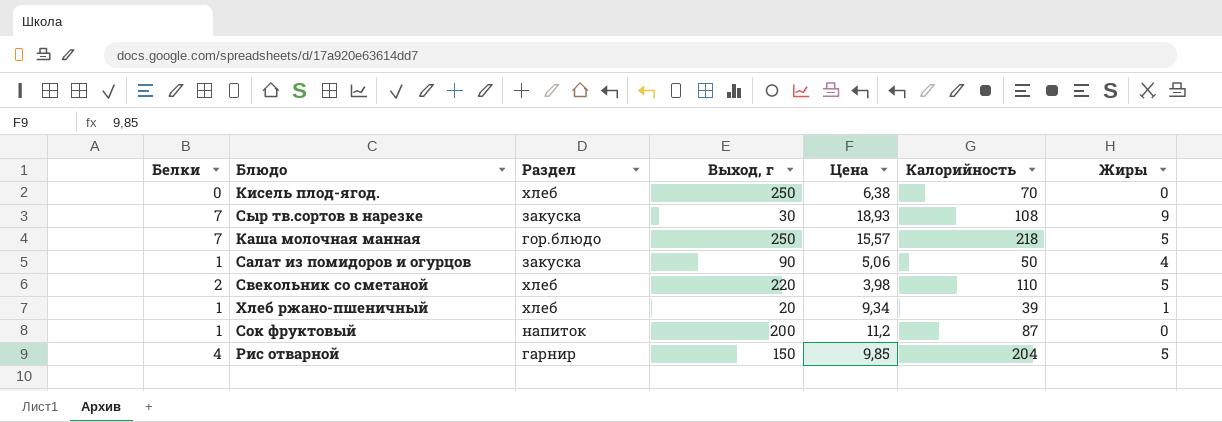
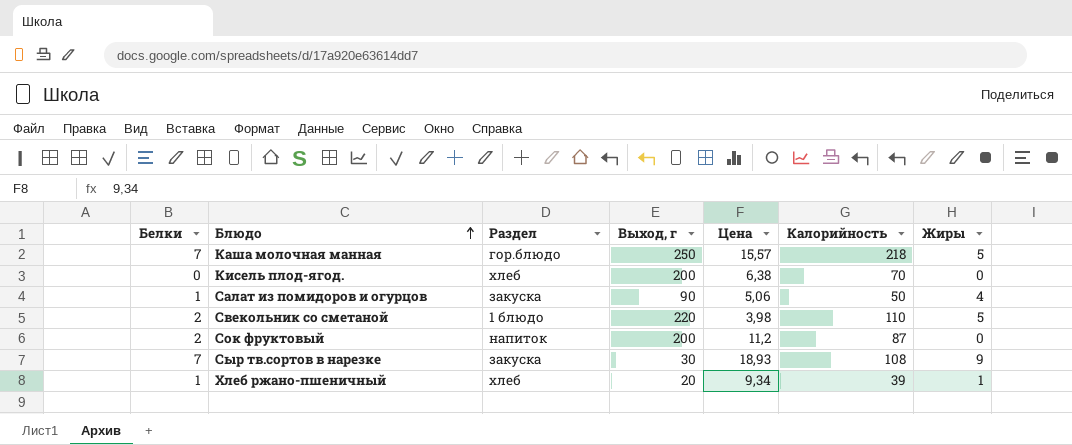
row order: none -> Блюдо ascending
row Рис отварной: 4 | гарнир | 150 | 9,85 | 204 | 5 -> none
Кисель плод-ягод. | Выход, г: 250 -> 200
Свекольник со сметаной | Раздел: хлеб -> 1 блюдо
Сок фруктовый | Белки: 1 -> 2

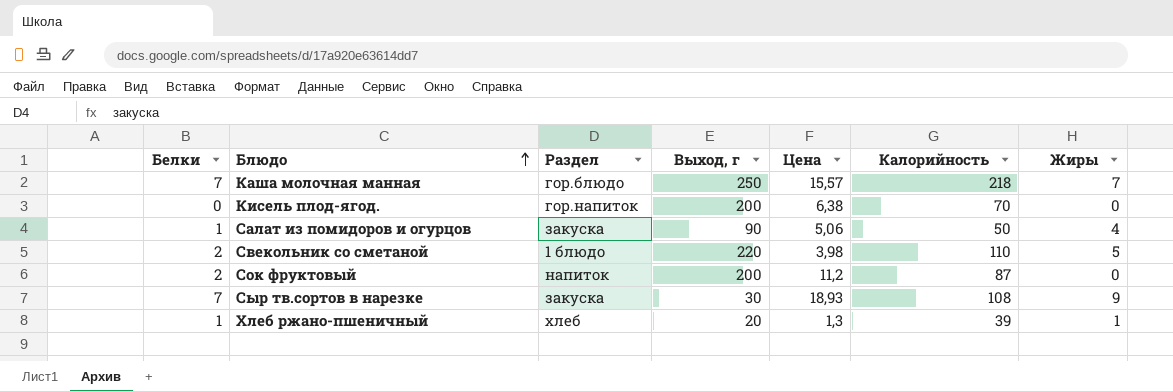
Каша молочная манная | Жиры: 5 -> 7
Кисель плод-ягод. | Раздел: хлеб -> гор.напиток
Хлеб ржано-пшеничный | Цена: 9,34 -> 1,3

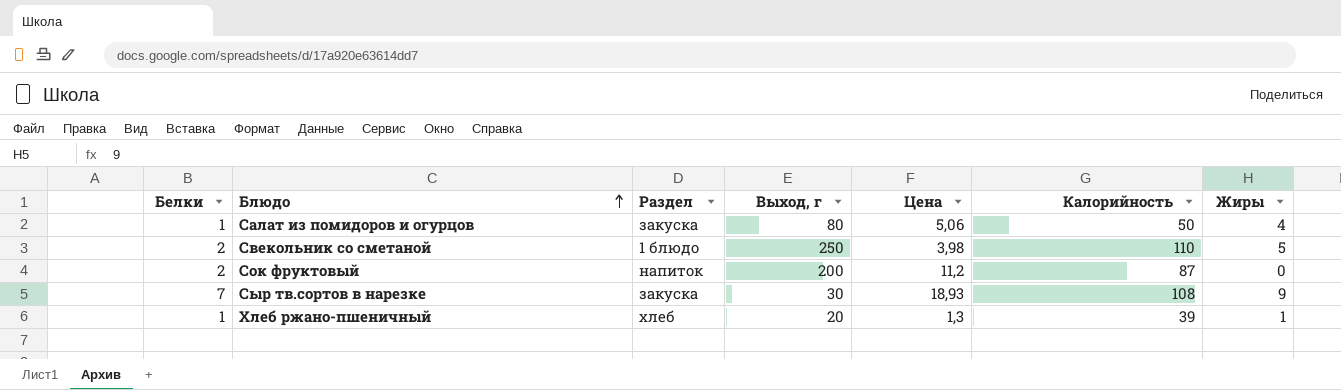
row Каша молочная манная: 7 | гор.блюдо | 250 | 15,57 | 218 | 7 -> none
row Кисель плод-ягод.: 0 | гор.напиток | 200 | 6,38 | 70 | 0 -> none
Салат из помидоров и огурцов | Выход, г: 90 -> 80
Свекольник со сметаной | Выход, г: 220 -> 250

